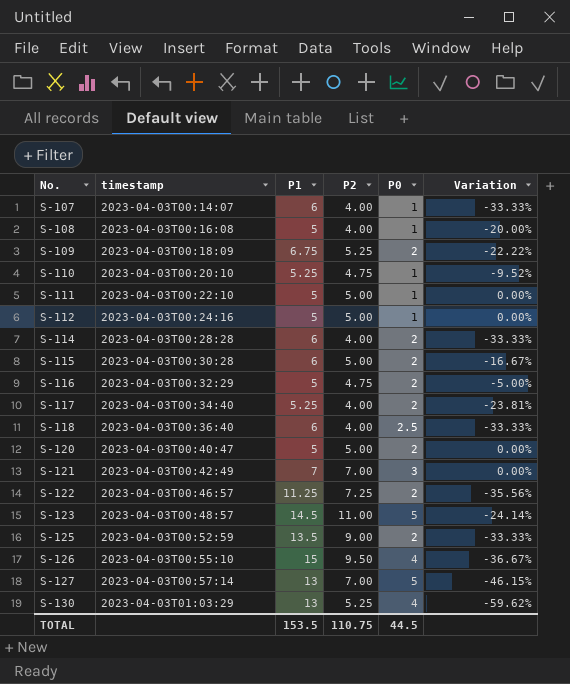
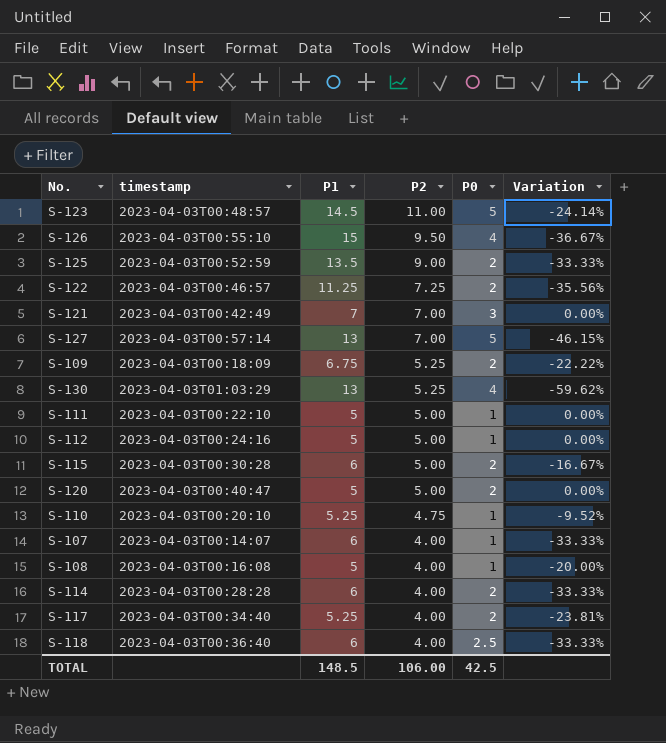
row order: No. ascending -> P2 descending
row S-116: 2023-04-03T00:32:29 | 5 | 4.75 | 2 | -5.00% -> none
TOTAL | P1: 153.5 -> 148.5
TOTAL | P2: 110.75 -> 106.00
TOTAL | P0: 44.5 -> 42.5

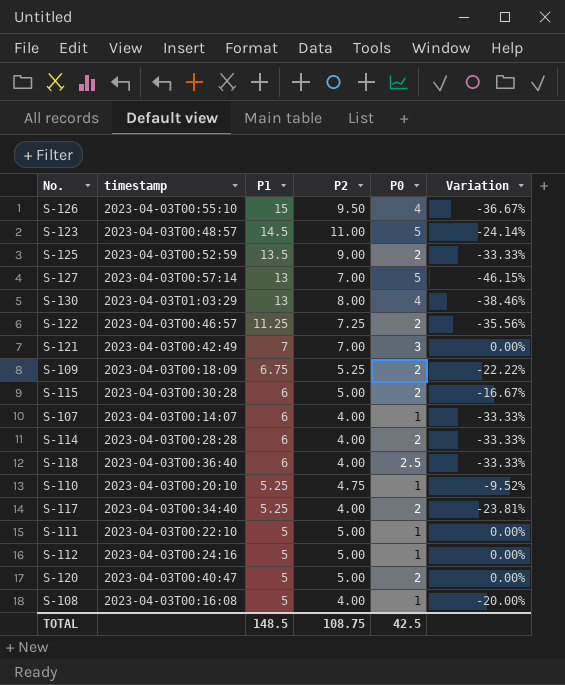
row order: P2 descending -> P1 descending
S-130 | P2: 5.25 -> 8.00
S-130 | Variation: -59.62% -> -38.46%
TOTAL | P2: 106.00 -> 108.75

